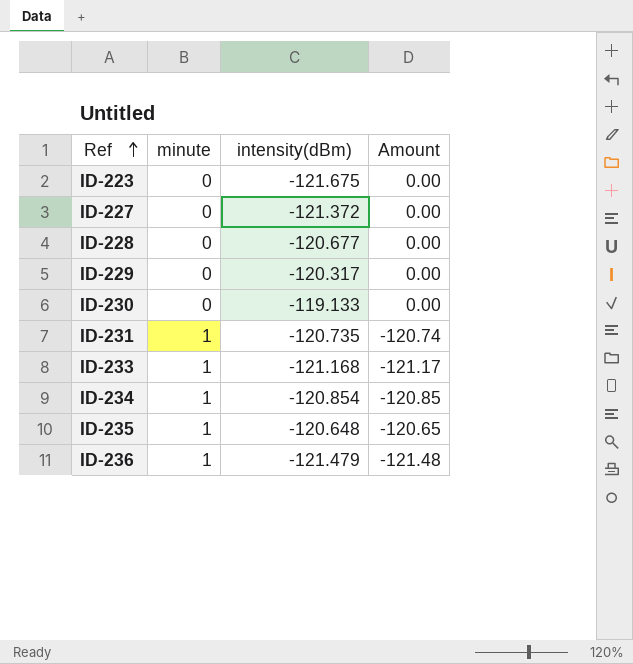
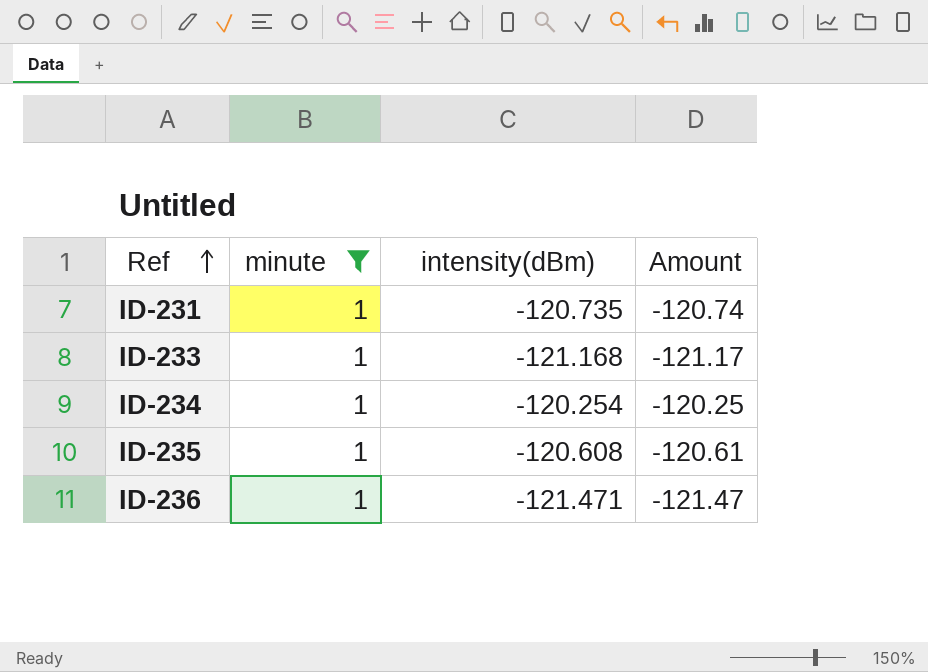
filter: none -> minute = 1
ID-234 | intensity(dBm): -120.854 -> -120.254
ID-234 | Amount: -120.85 -> -120.25
ID-235 | intensity(dBm): -120.648 -> -120.608
ID-235 | Amount: -120.65 -> -120.61
ID-236 | intensity(dBm): -121.479 -> -121.471
ID-236 | Amount: -121.48 -> -121.47

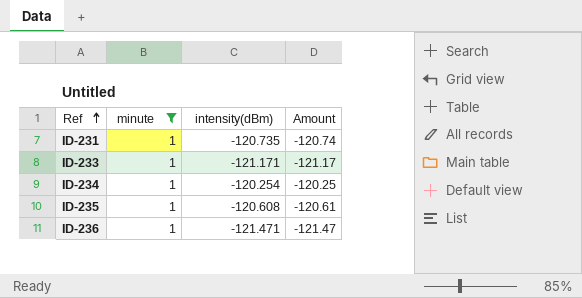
ID-233 | intensity(dBm): -121.168 -> -121.171

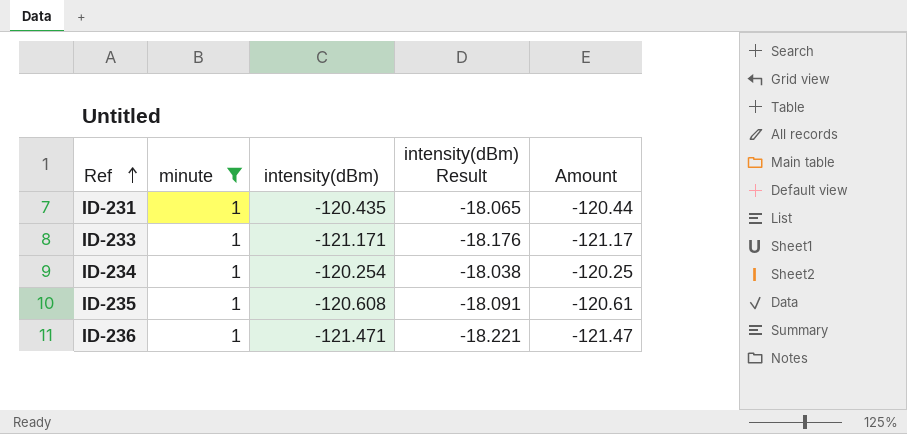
column intensity(dBm) Result | formula: none -> [intensity(dBm)] * 0.15
ID-231 | intensity(dBm): -120.735 -> -120.435
ID-231 | Amount: -120.74 -> -120.44

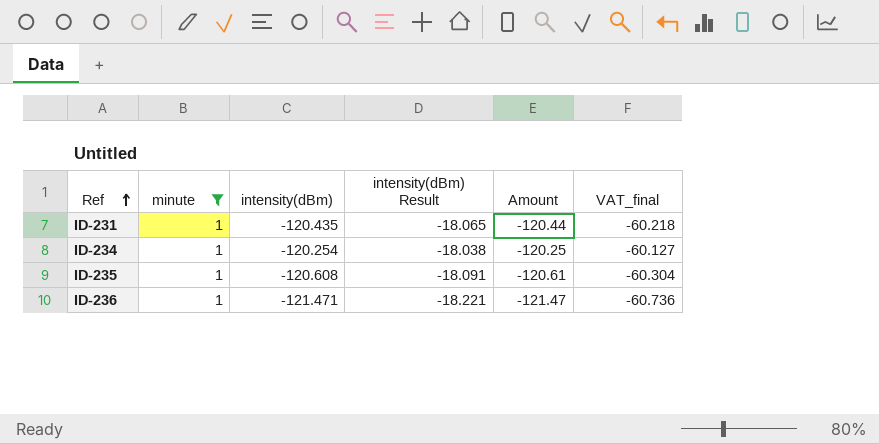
column VAT_final | formula: none -> [intensity(dBm)] * 0.5
row ID-233: 1 | -121.171 | -18.176 | -121.17 -> none

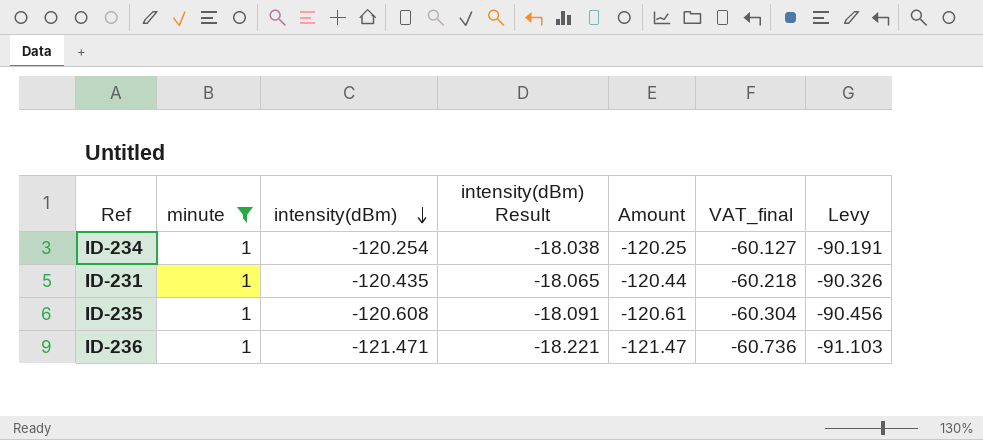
row order: Ref ascending -> intensity(dBm) descending
column Levy | formula: none -> [intensity(dBm)] * 0.75

